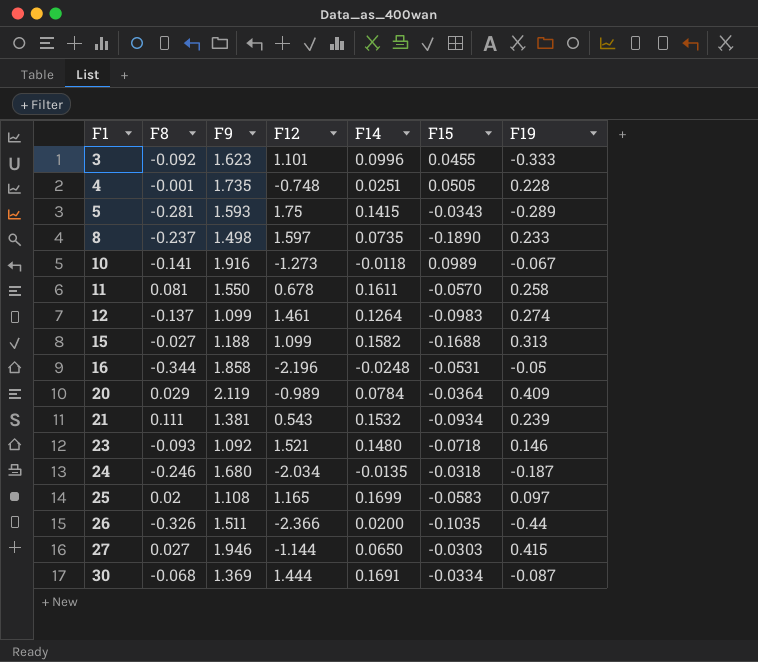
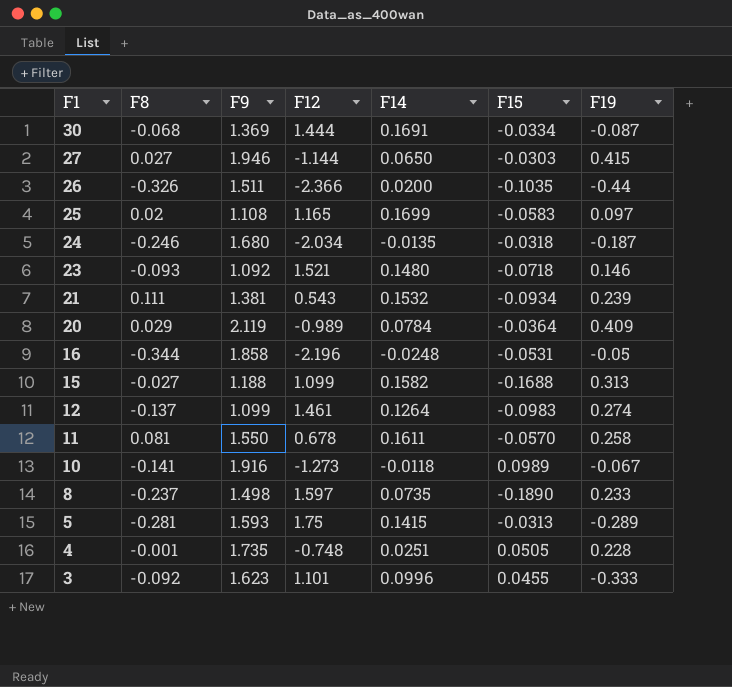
row order: F1 ascending -> F1 descending
5 | F15: -0.0343 -> -0.0313

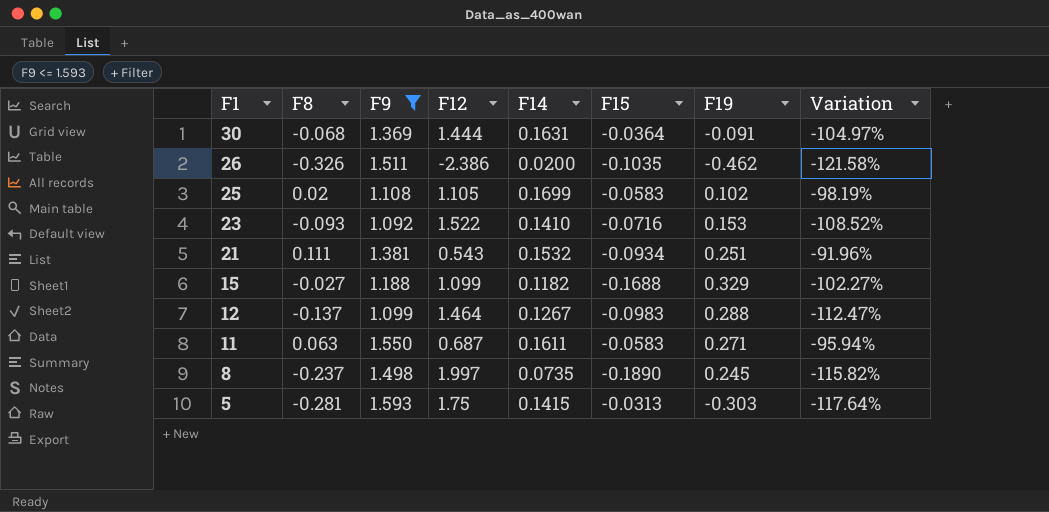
filter: none -> F9 <= 1.593
column Variation | formula: none -> ([F8] - [F9]) / [F9]
30 | F14: 0.1691 -> 0.1631
30 | F15: -0.0334 -> -0.0364
30 | F19: -0.087 -> -0.091
26 | F12: -2.366 -> -2.386
26 | F19: -0.44 -> -0.462
25 | F12: 1.165 -> 1.105
25 | F19: 0.097 -> 0.102
23 | F12: 1.521 -> 1.522
23 | F14: 0.1480 -> 0.1410
23 | F15: -0.0718 -> -0.0716
23 | F19: 0.146 -> 0.153
21 | F19: 0.239 -> 0.251
15 | F14: 0.1582 -> 0.1182
15 | F19: 0.313 -> 0.329
12 | F12: 1.461 -> 1.464
12 | F14: 0.1264 -> 0.1267
12 | F19: 0.274 -> 0.288
11 | F8: 0.081 -> 0.063
11 | F12: 0.678 -> 0.687
11 | F15: -0.0570 -> -0.0583
11 | F19: 0.258 -> 0.271
8 | F12: 1.597 -> 1.997
8 | F19: 0.233 -> 0.245
5 | F19: -0.289 -> -0.303

